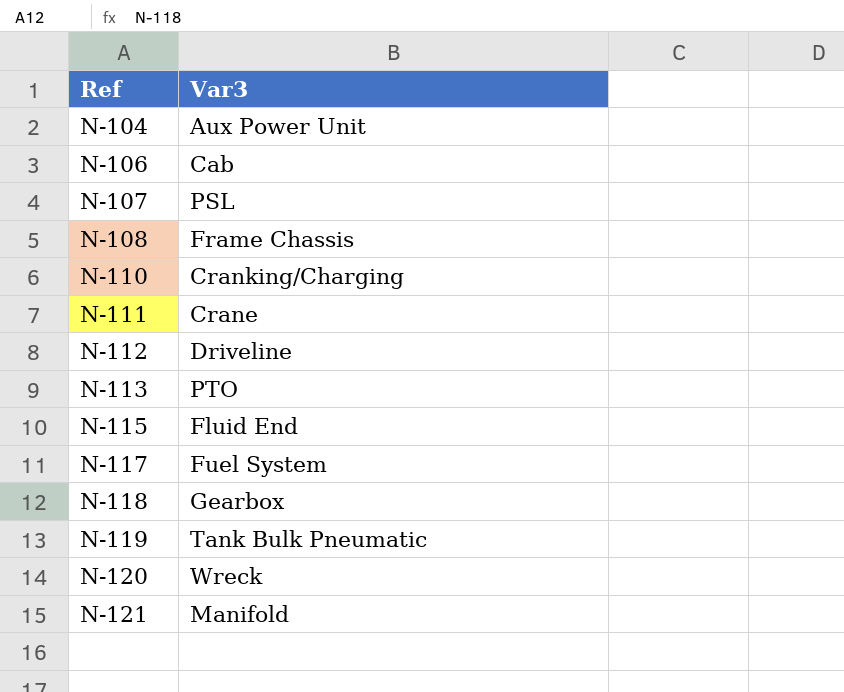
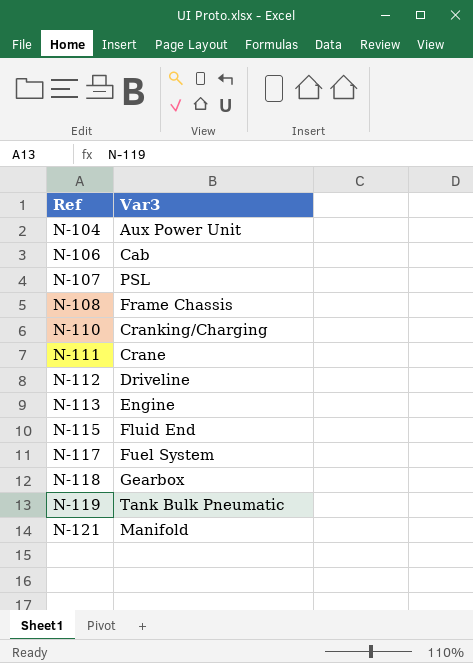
row N-120: Wreck -> none
N-113 | Var3: PTO -> Engine

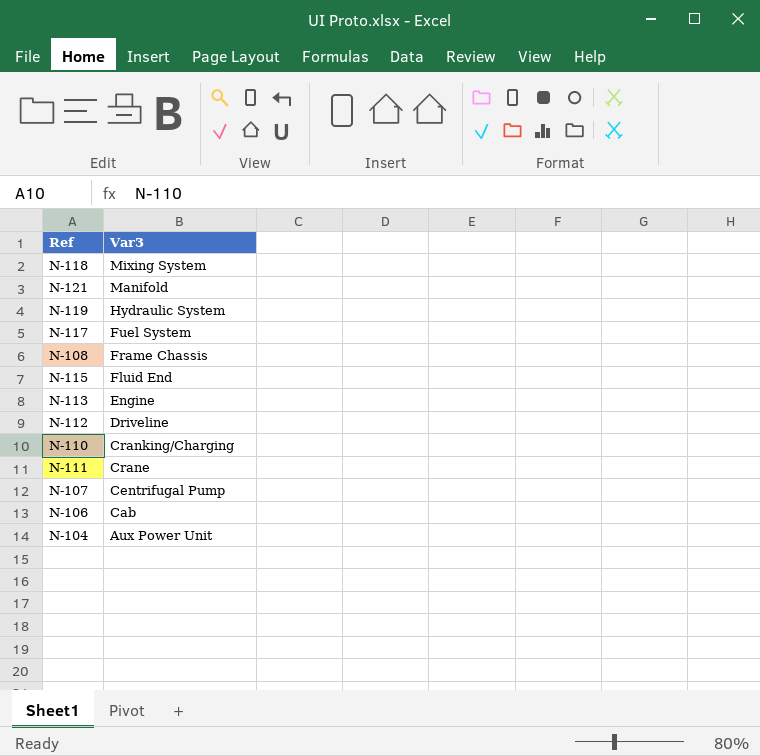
row order: Ref ascending -> Var3 descending
N-118 | Var3: Gearbox -> Mixing System
N-119 | Var3: Tank Bulk Pneumatic -> Hydraulic System
N-107 | Var3: PSL -> Centrifugal Pump

